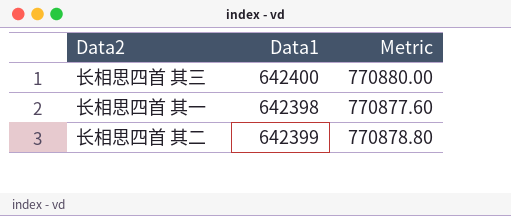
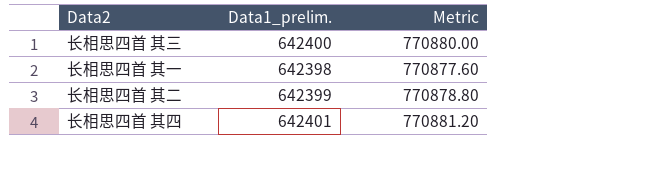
column name: Data1 -> Data1_prelim.
row 长相思四首 其四: none -> 642401 | 770881.20

